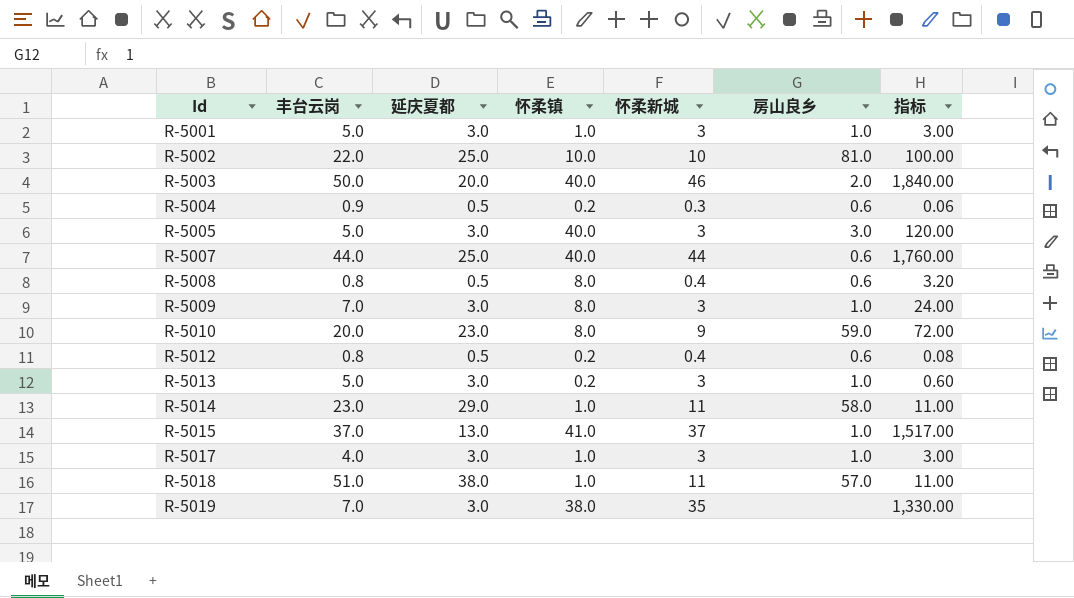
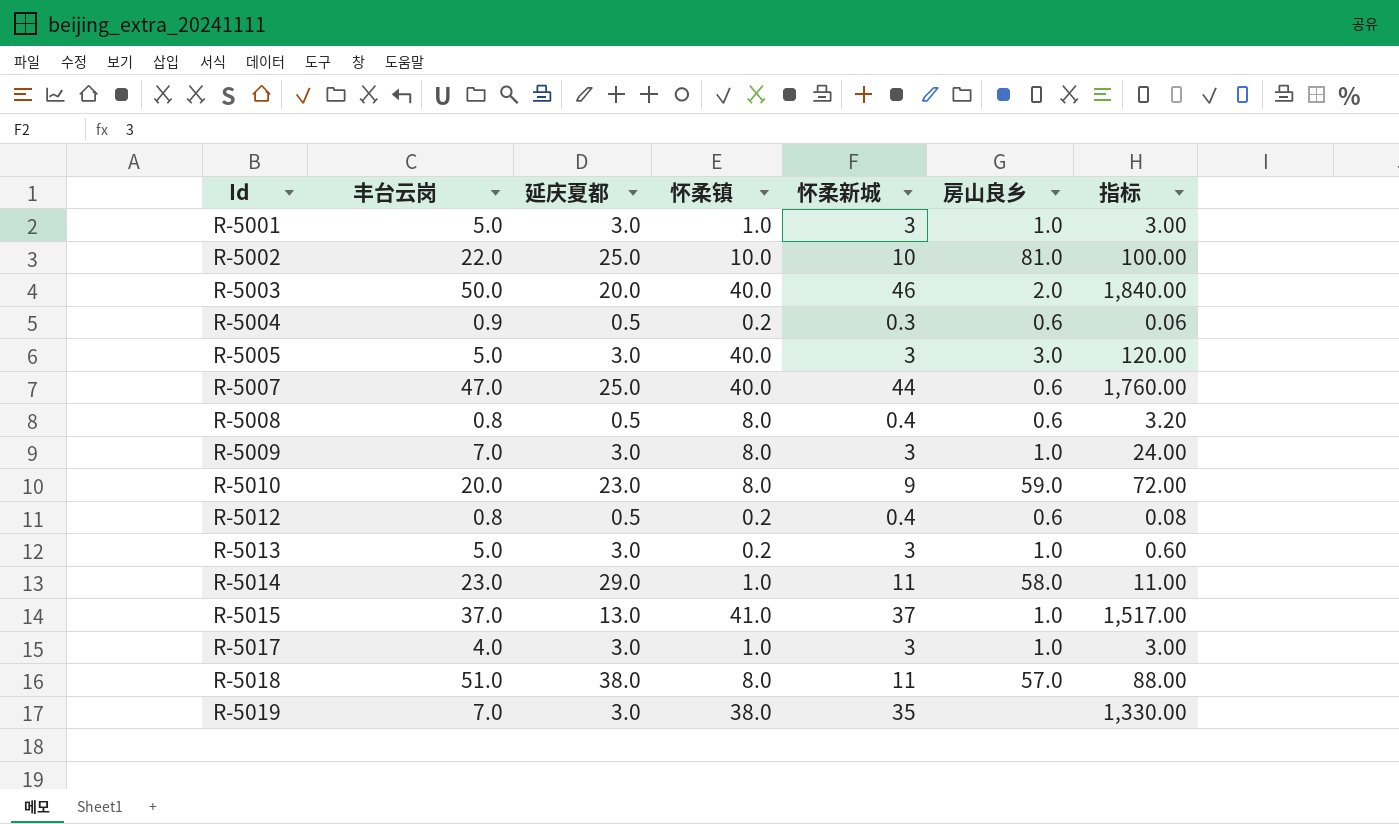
R-5007 | 丰台云岗: 44.0 -> 47.0
R-5018 | 怀柔镇: 1.0 -> 8.0
R-5018 | 指标: 11.00 -> 88.00

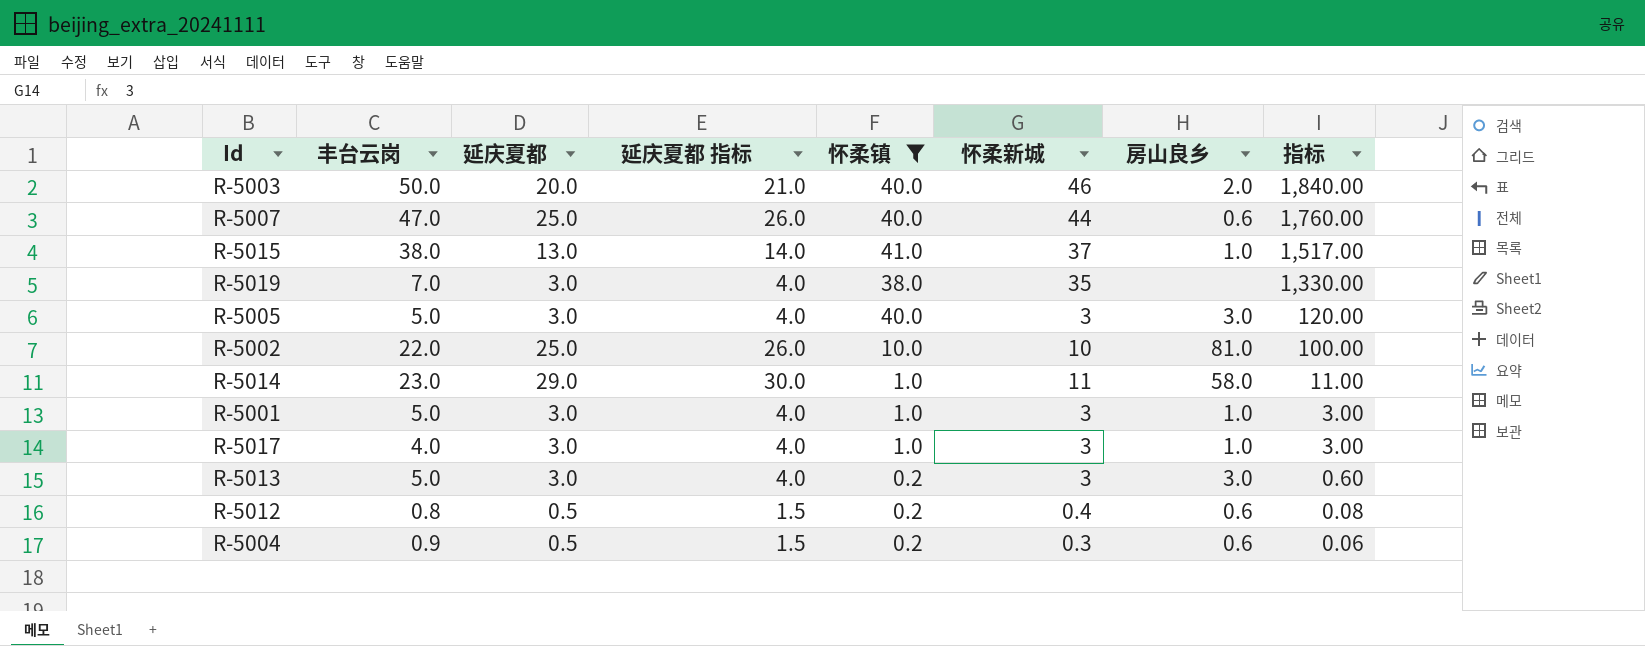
filter: none -> 怀柔镇 != 8.0
row order: Id ascending -> 指标 descending
column 延庆夏都 指标 | formula: none -> [延庆夏都] + 1
R-5015 | 丰台云岗: 37.0 -> 38.0
R-5013 | 房山良乡: 1.0 -> 3.0

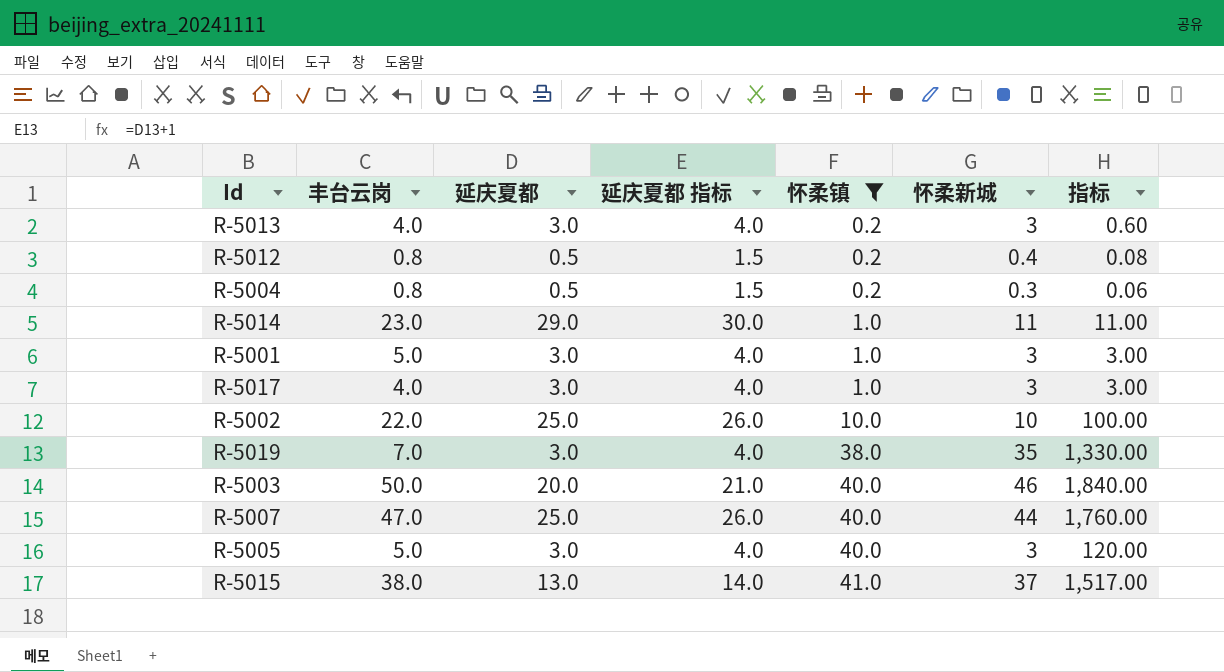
row order: 指标 descending -> 怀柔镇 ascending
column 房山良乡 | position: 7 -> none
R-5013 | 丰台云岗: 5.0 -> 4.0
R-5004 | 丰台云岗: 0.9 -> 0.8

